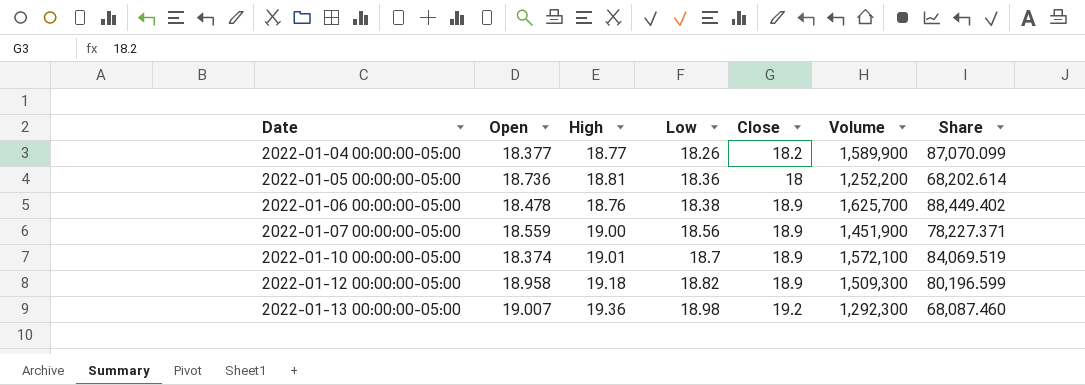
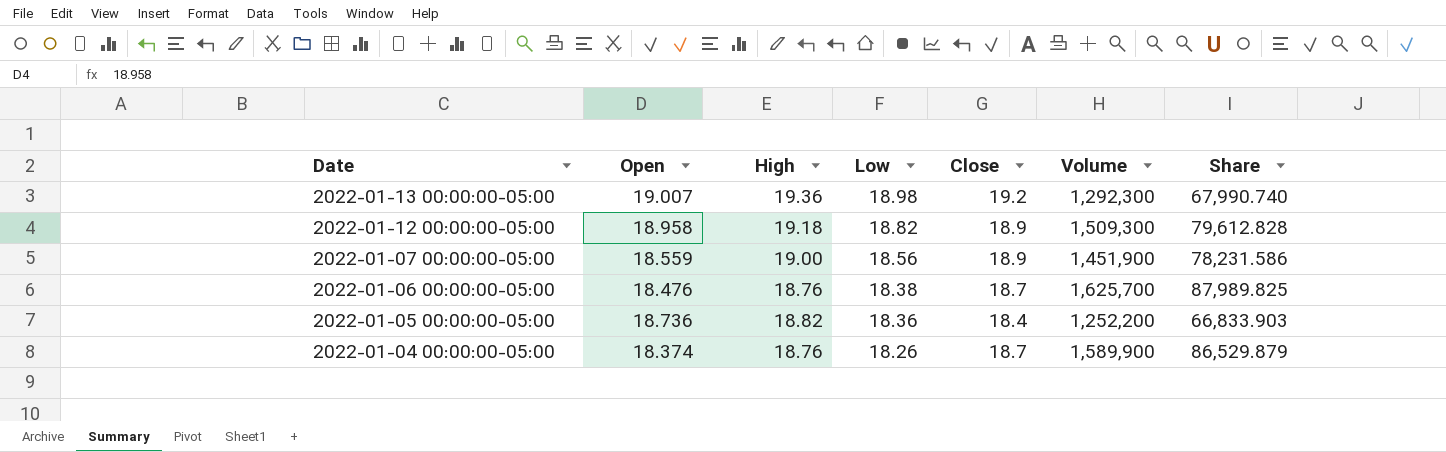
row order: Date ascending -> Date descending
column Share | formula: [Volume] / [Low] -> [Volume] / [Open]
row 2022-01-10 00:00:00-05:00: 18.374 | 19.01 | 18.7 | 18.9 | 1,572,100 | 84,069.519 -> none
2022-01-06 00:00:00-05:00 | Open: 18.478 -> 18.476
2022-01-06 00:00:00-05:00 | Close: 18.9 -> 18.7
2022-01-05 00:00:00-05:00 | High: 18.81 -> 18.82
2022-01-05 00:00:00-05:00 | Close: 18 -> 18.4
2022-01-04 00:00:00-05:00 | Open: 18.377 -> 18.374
2022-01-04 00:00:00-05:00 | High: 18.77 -> 18.76
2022-01-04 00:00:00-05:00 | Close: 18.2 -> 18.7

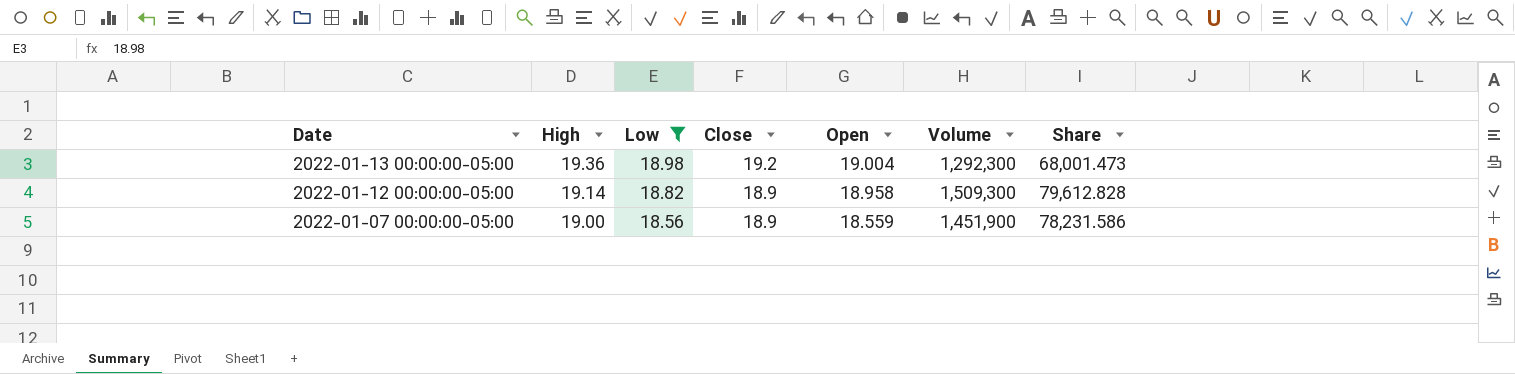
filter: none -> Low >= 18.56
column Open | position: 2 -> 5
2022-01-13 00:00:00-05:00 | Open: 19.007 -> 19.004
2022-01-13 00:00:00-05:00 | Share: 67,990.740 -> 68,001.473
2022-01-12 00:00:00-05:00 | High: 19.18 -> 19.14

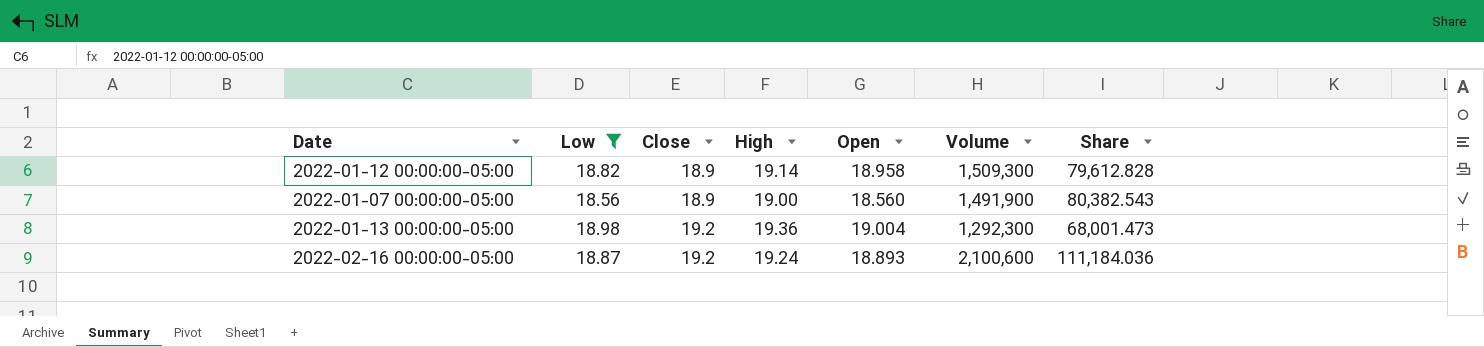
row order: Date descending -> Close ascending
column High | position: 2 -> 4
2022-01-07 00:00:00-05:00 | Open: 18.559 -> 18.560
2022-01-07 00:00:00-05:00 | Volume: 1,451,900 -> 1,491,900
2022-01-07 00:00:00-05:00 | Share: 78,231.586 -> 80,382.543
row 2022-02-16 00:00:00-05:00: none -> 18.87 | 19.2 | 19.24 | 18.893 | 2,100,600 | 111,184.036

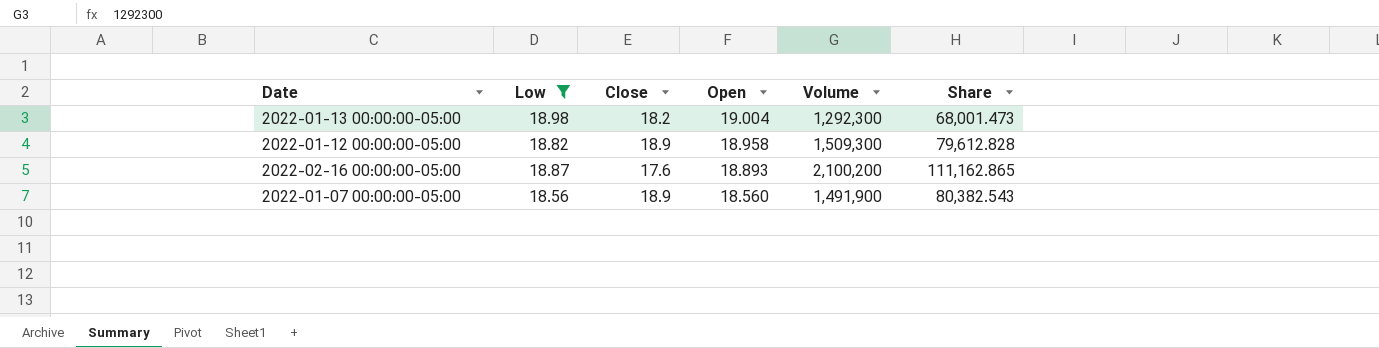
row order: Close ascending -> Open descending
column High | position: 4 -> none
2022-01-13 00:00:00-05:00 | Close: 19.2 -> 18.2
2022-02-16 00:00:00-05:00 | Close: 19.2 -> 17.6
2022-02-16 00:00:00-05:00 | Volume: 2,100,600 -> 2,100,200
2022-02-16 00:00:00-05:00 | Share: 111,184.036 -> 111,162.865

